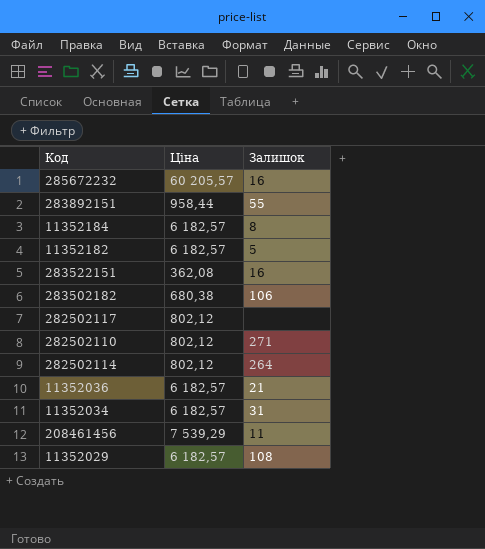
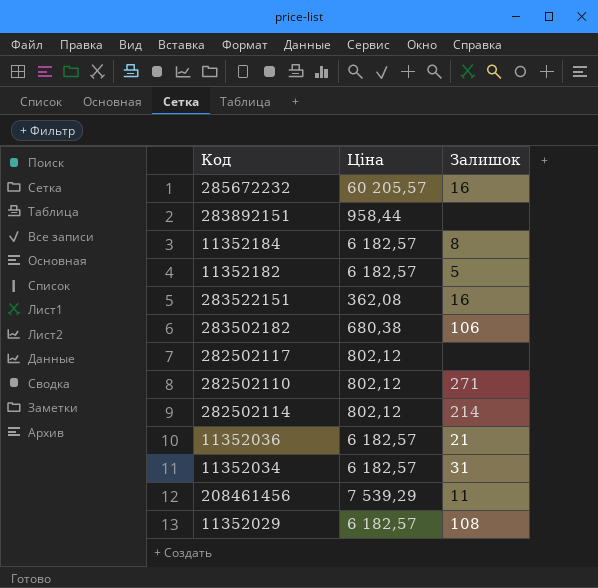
283892151 | Залишок: 55 -> none
282502114 | Залишок: 264 -> 214

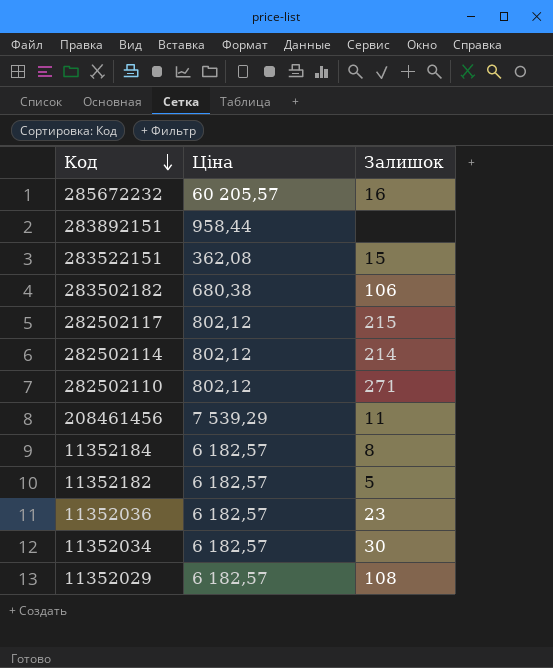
row order: none -> Код descending
283522151 | Залишок: 16 -> 15
282502117 | Залишок: none -> 215
11352036 | Залишок: 21 -> 23
11352034 | Залишок: 31 -> 30

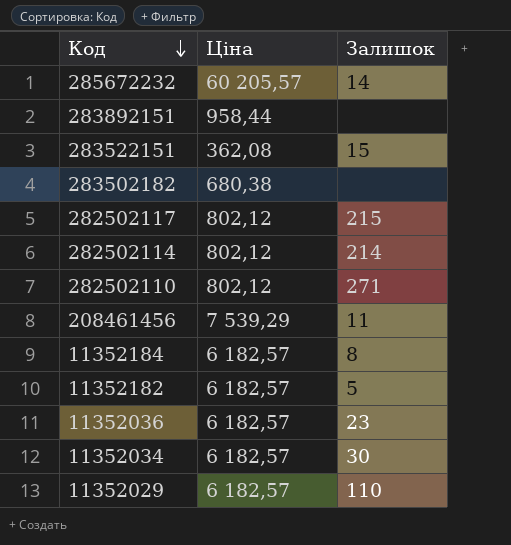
285672232 | Залишок: 16 -> 14
283502182 | Залишок: 106 -> none
11352029 | Залишок: 108 -> 110

